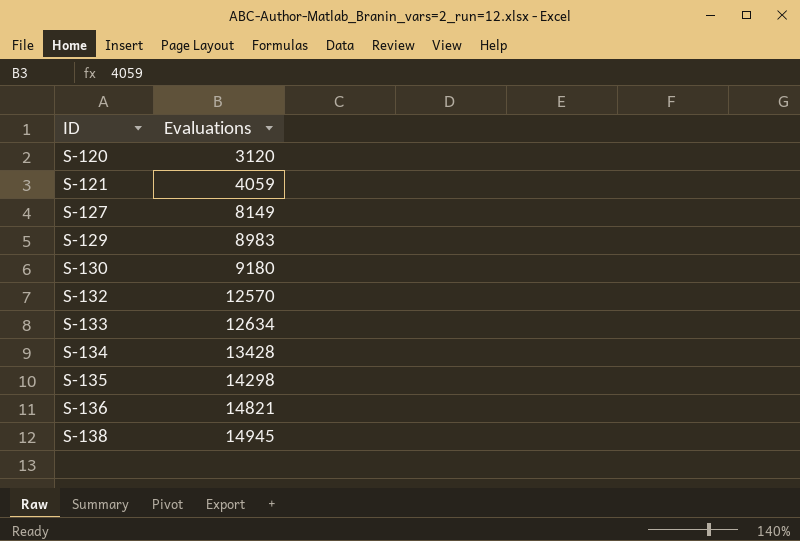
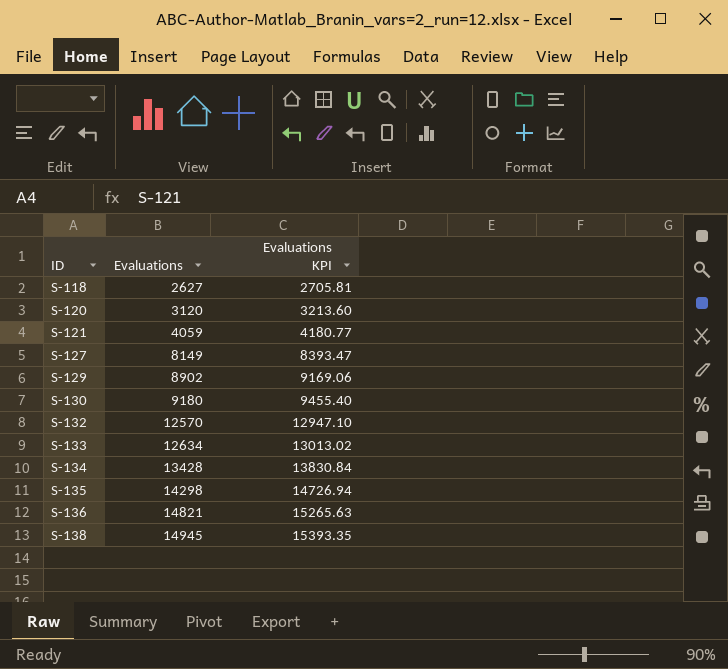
column Evaluations KPI | formula: none -> [Evaluations] * 1.03
row S-118: none -> 2627 | 2705.81
S-129 | Evaluations: 8983 -> 8902

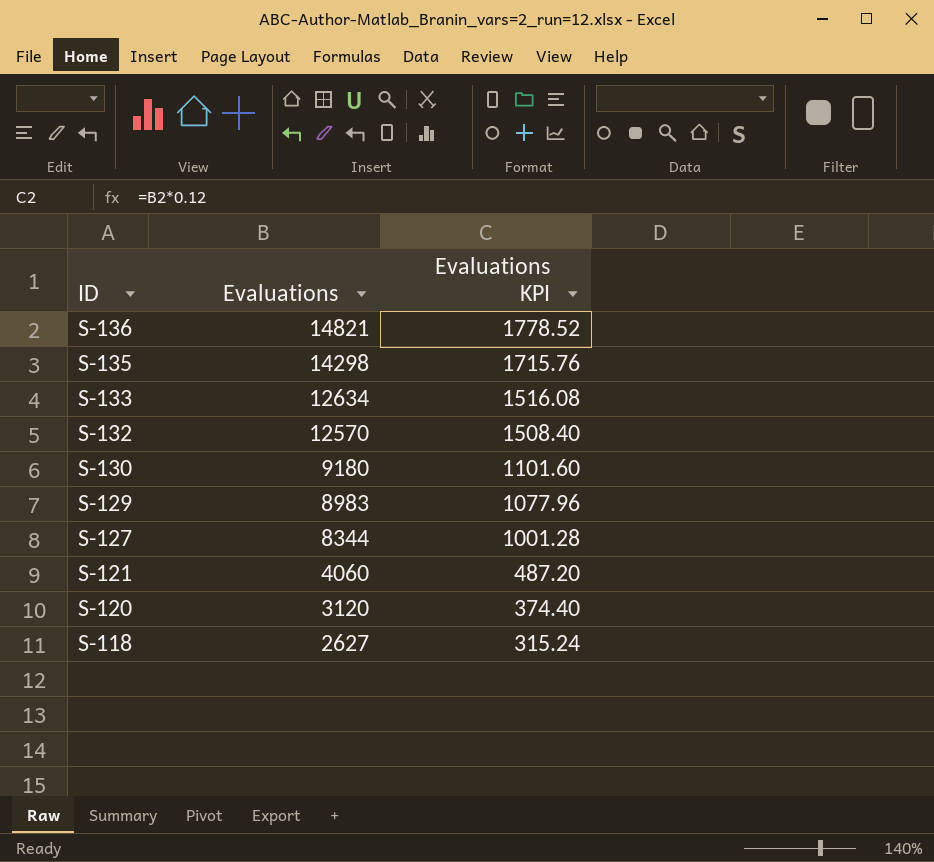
row order: ID ascending -> ID descending
column Evaluations KPI | formula: [Evaluations] * 1.03 -> [Evaluations] * 0.12
row S-134: 13428 | 13830.84 -> none
row S-138: 14945 | 15393.35 -> none
S-129 | Evaluations: 8902 -> 8983
S-127 | Evaluations: 8149 -> 8344
S-121 | Evaluations: 4059 -> 4060

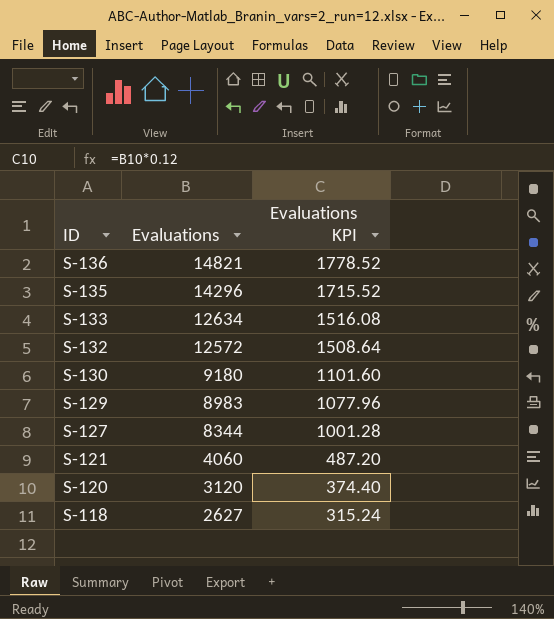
S-135 | Evaluations: 14298 -> 14296
S-135 | Evaluations KPI: 1715.76 -> 1715.52
S-132 | Evaluations: 12570 -> 12572
S-132 | Evaluations KPI: 1508.40 -> 1508.64

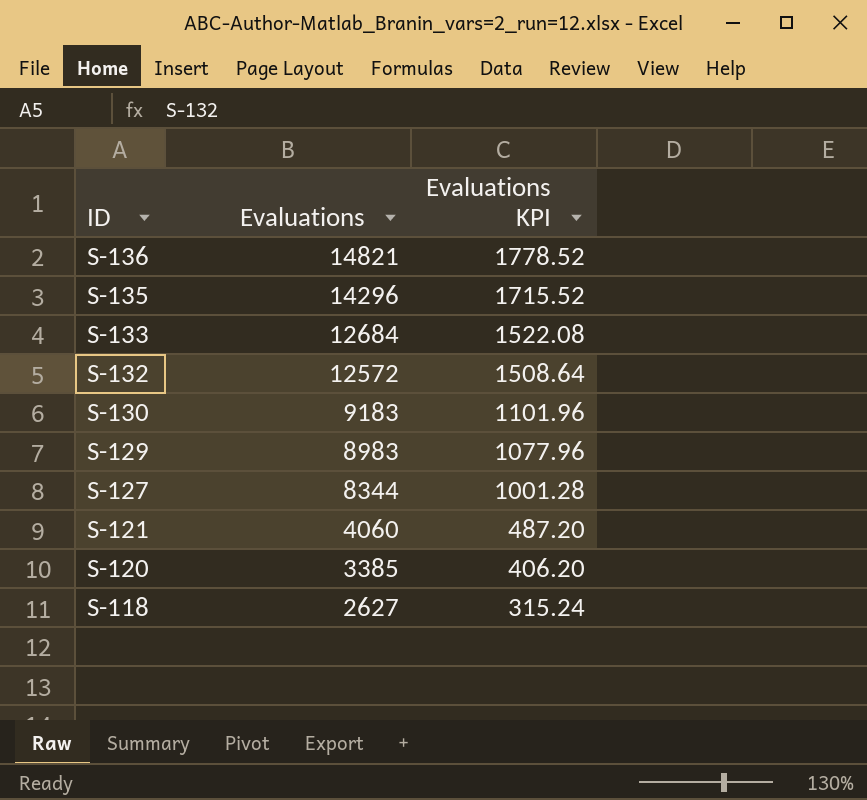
S-133 | Evaluations: 12634 -> 12684
S-133 | Evaluations KPI: 1516.08 -> 1522.08
S-130 | Evaluations: 9180 -> 9183
S-130 | Evaluations KPI: 1101.60 -> 1101.96
S-120 | Evaluations: 3120 -> 3385
S-120 | Evaluations KPI: 374.40 -> 406.20

